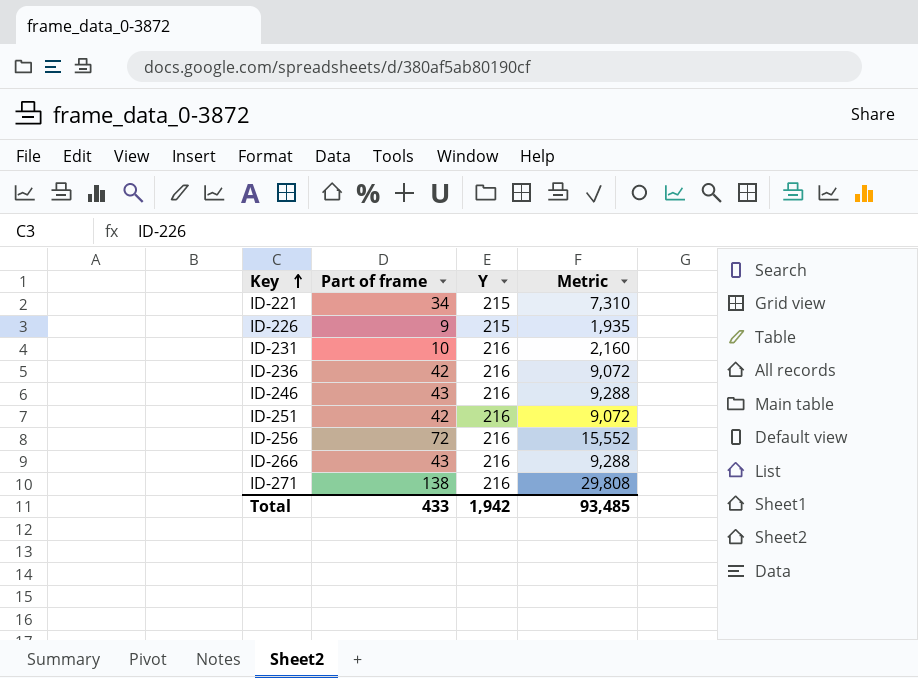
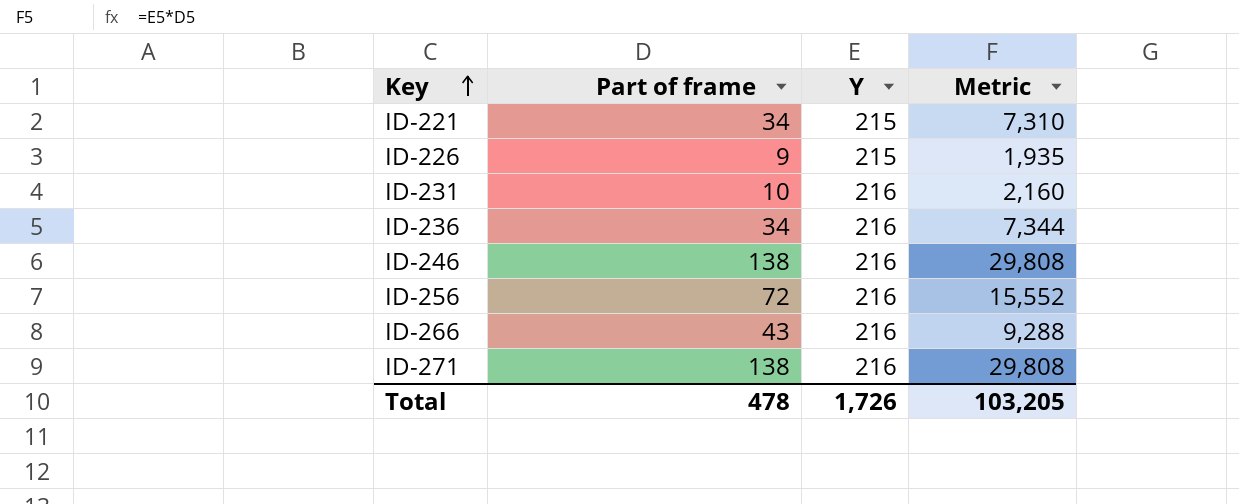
row ID-251: 42 | 216 | 9,072 -> none
ID-236 | Part of frame: 42 -> 34
ID-236 | Metric: 9,072 -> 7,344
ID-246 | Part of frame: 43 -> 138
ID-246 | Metric: 9,288 -> 29,808
Total | Part of frame: 433 -> 478
Total | Y: 1,942 -> 1,726
Total | Metric: 93,485 -> 103,205

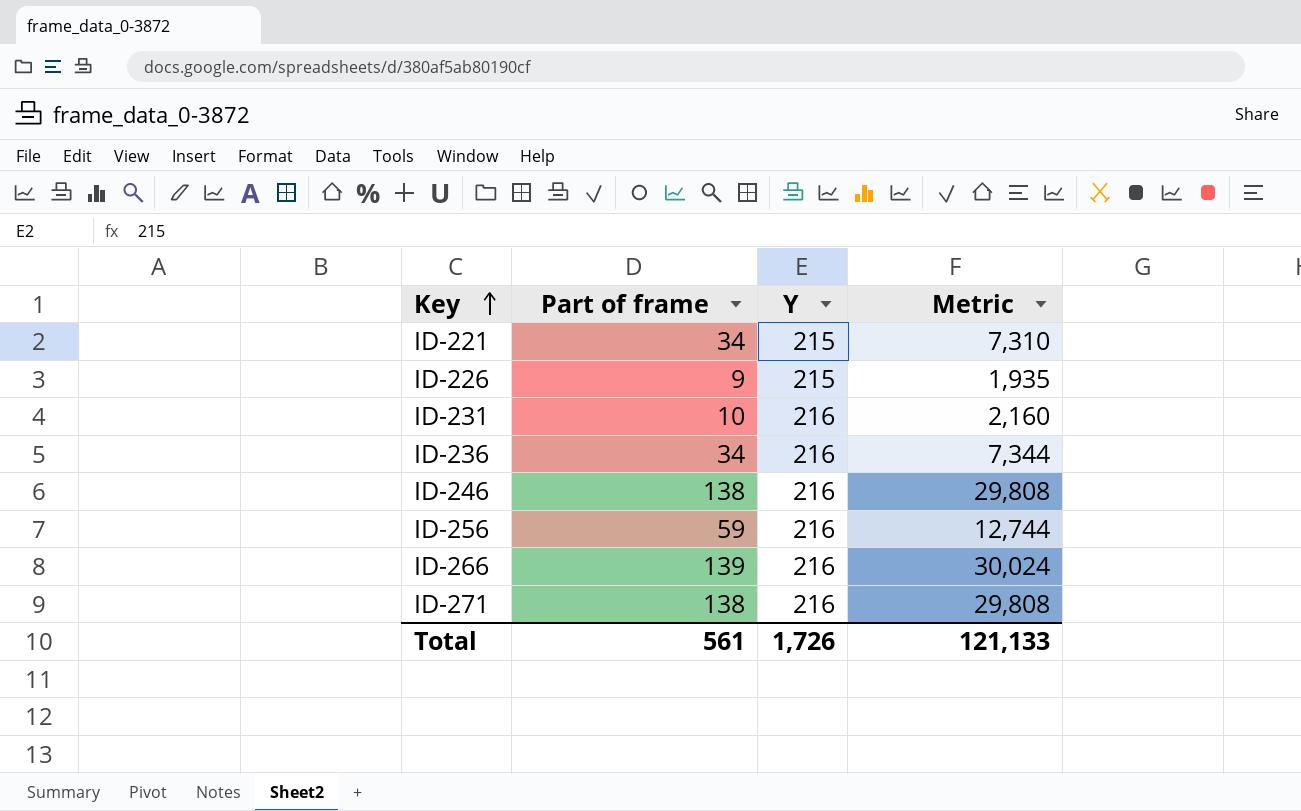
ID-256 | Part of frame: 72 -> 59
ID-256 | Metric: 15,552 -> 12,744
ID-266 | Part of frame: 43 -> 139
ID-266 | Metric: 9,288 -> 30,024
Total | Part of frame: 478 -> 561
Total | Metric: 103,205 -> 121,133

